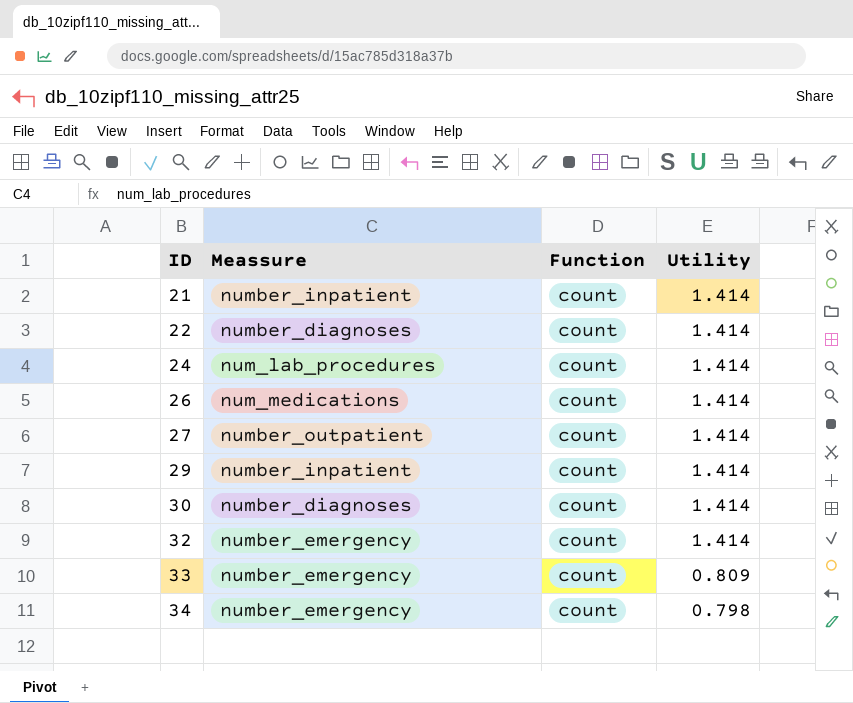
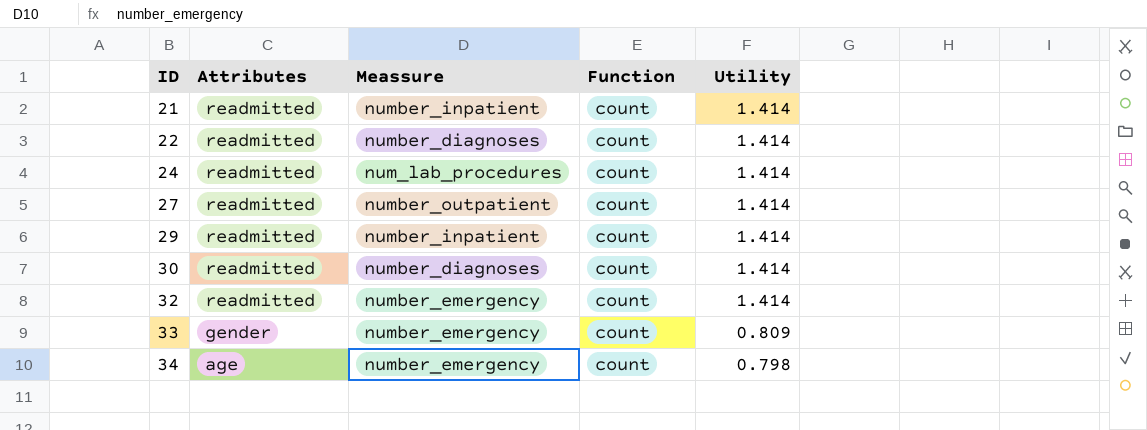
column Attributes | position: none -> 2
row 26: num_medications | count | 1.414 -> none

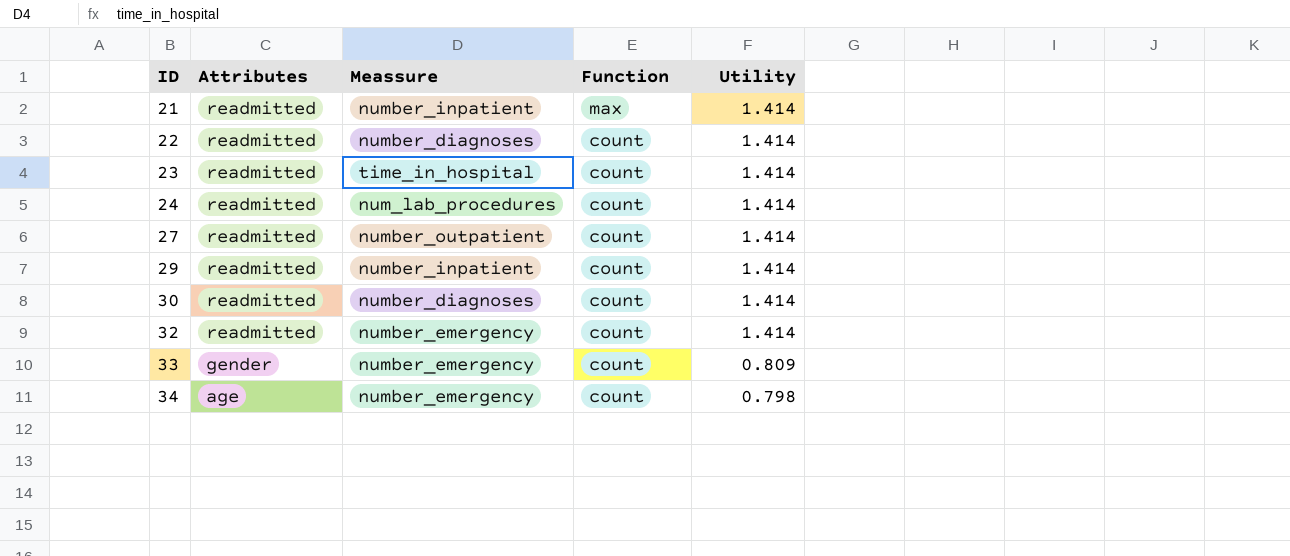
21 | Function: count -> max
row 23: none -> readmitted | time_in_hospital | count | 1.414

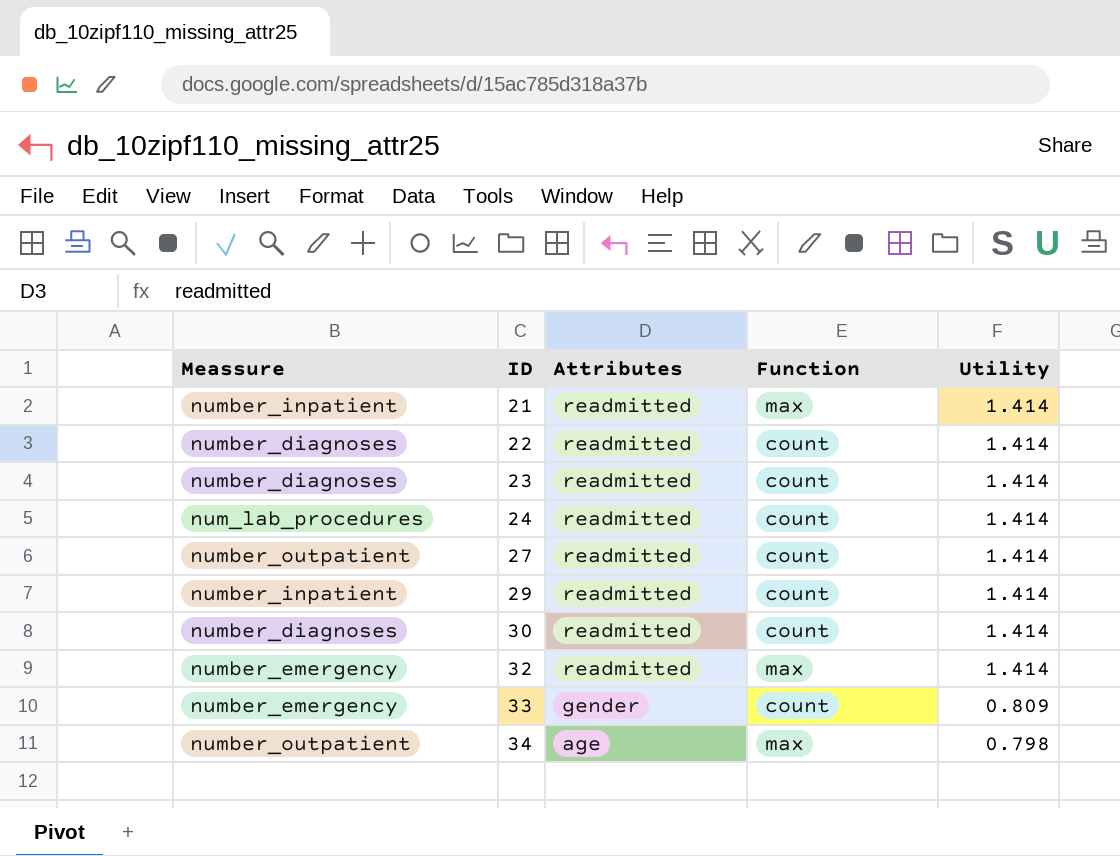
column Meassure | position: 3 -> 1
23 | Meassure: time_in_hospital -> number_diagnoses
32 | Function: count -> max
34 | Meassure: number_emergency -> number_outpatient
34 | Function: count -> max

